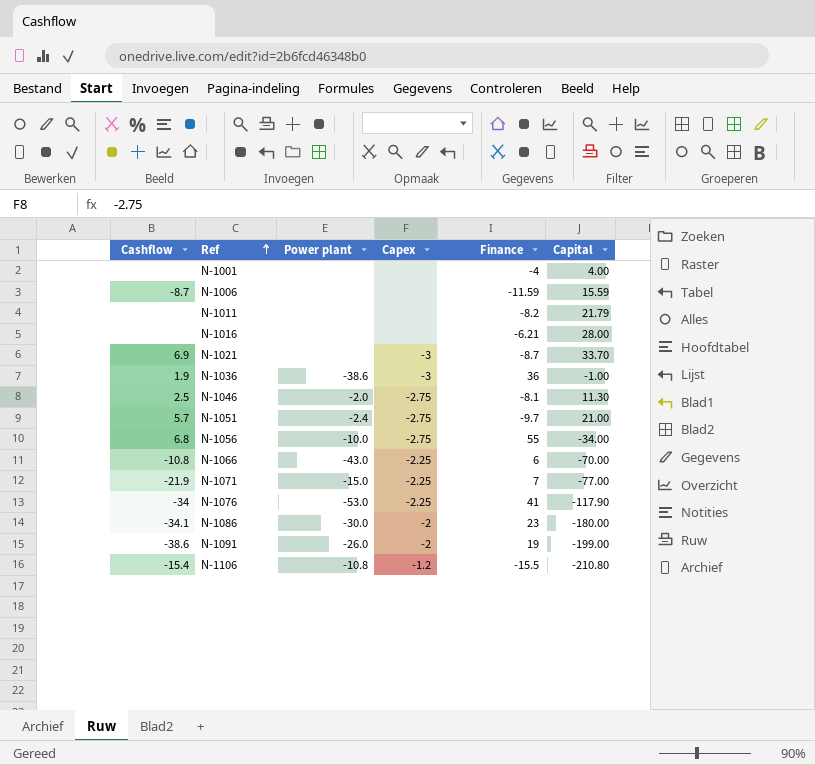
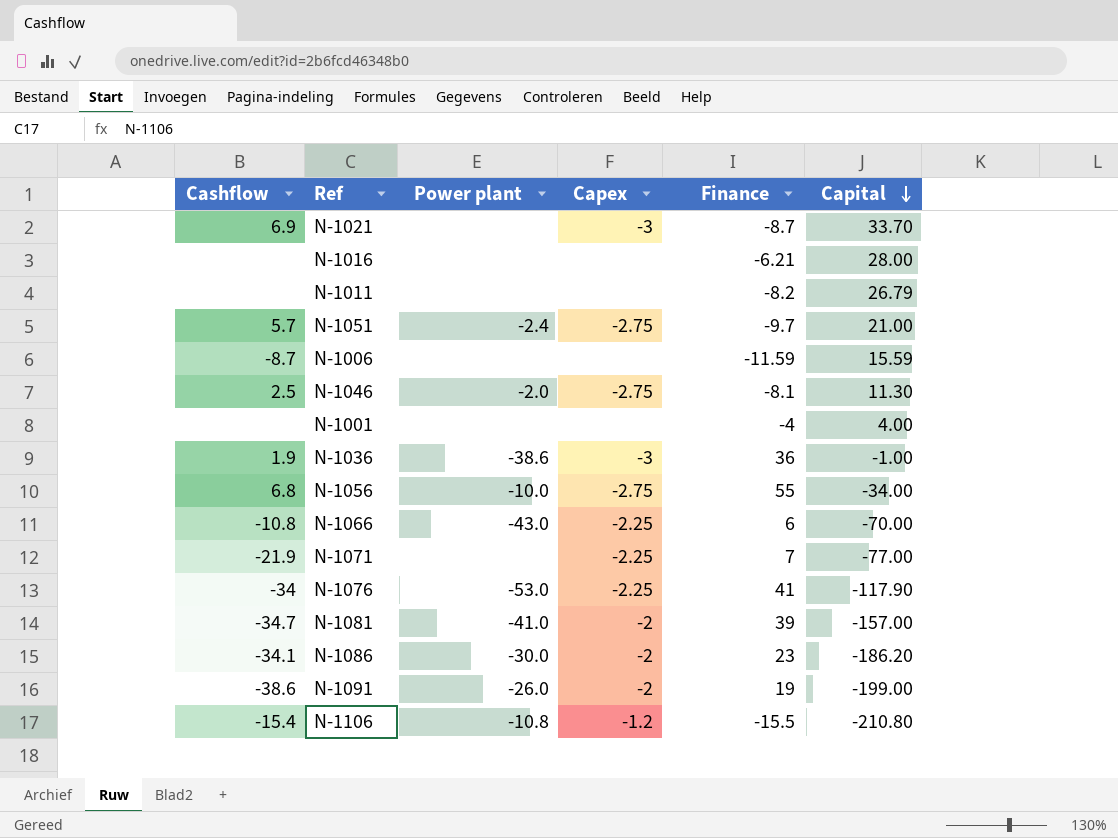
row order: Ref ascending -> Capital descending
N-1011 | Capital: 21.79 -> 26.79
N-1071 | Power plant: -15.0 -> none
row N-1081: none -> -34.7 | -41.0 | -2 | 39 | -157.00
N-1086 | Capital: -180.00 -> -186.20

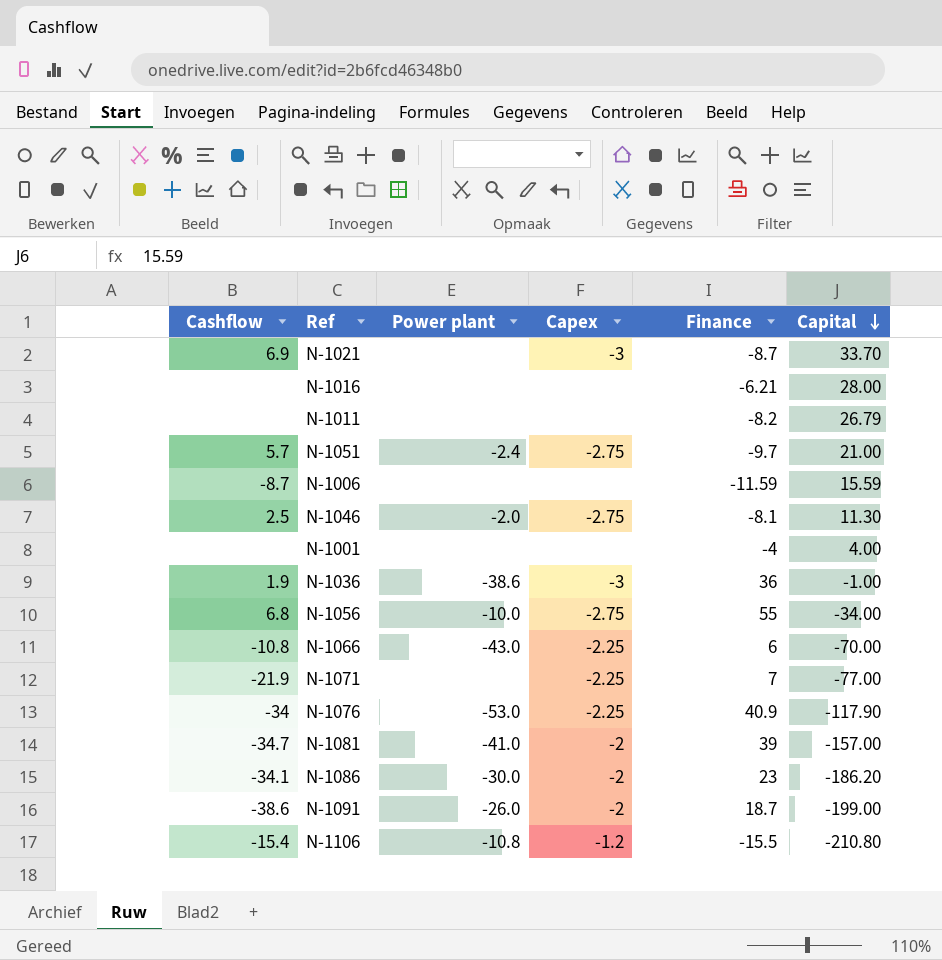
N-1076 | Finance: 41 -> 40.9
N-1091 | Finance: 19 -> 18.7

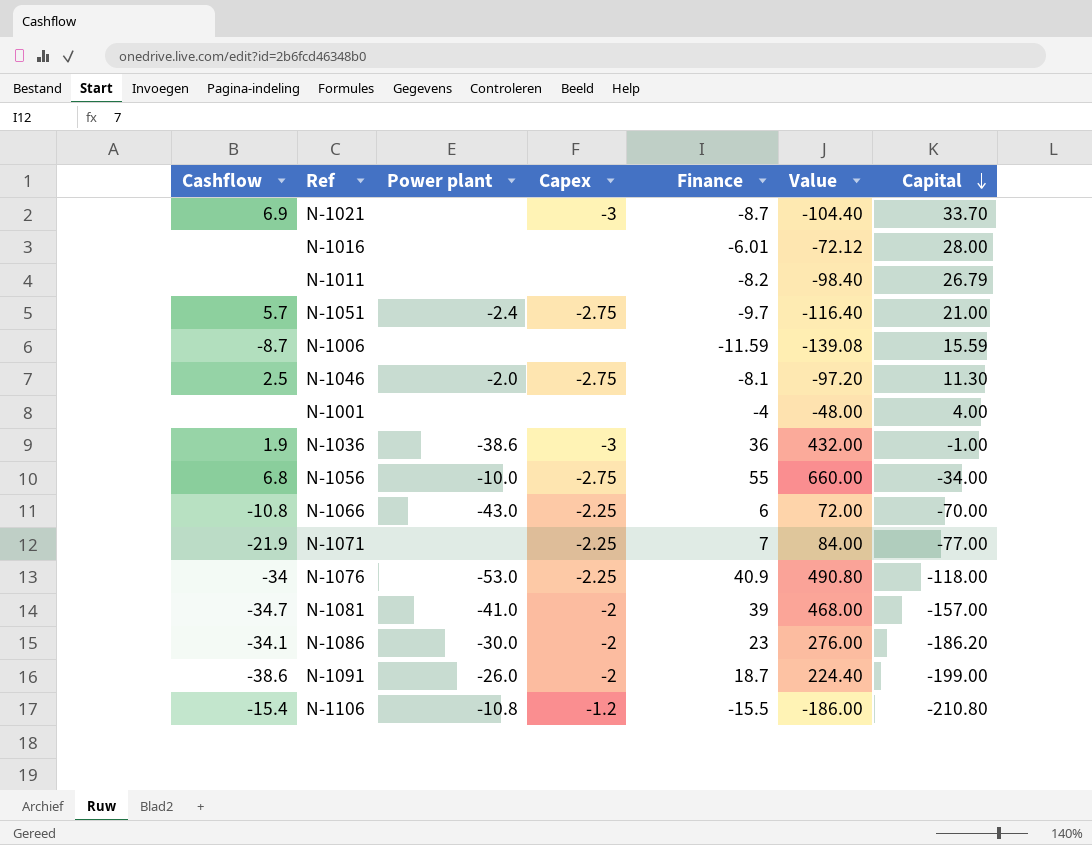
column Value | formula: none -> [Finance] * 12
N-1016 | Finance: -6.21 -> -6.01
N-1076 | Capital: -117.90 -> -118.00

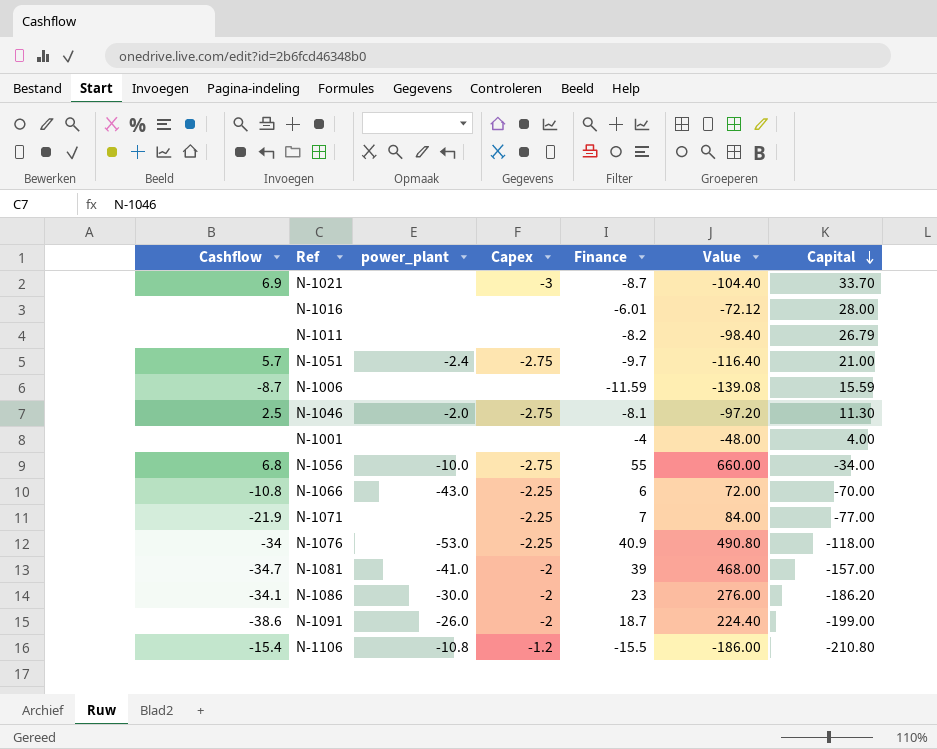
column name: Power plant -> power_plant
row N-1036: 1.9 | -38.6 | -3 | 36 | 432.00 | -1.00 -> none

